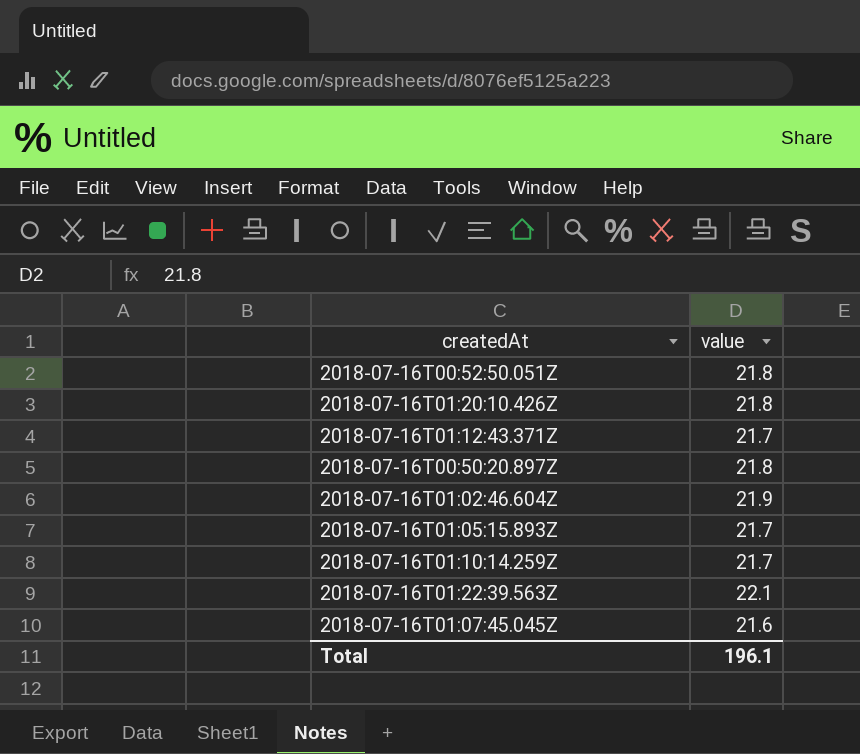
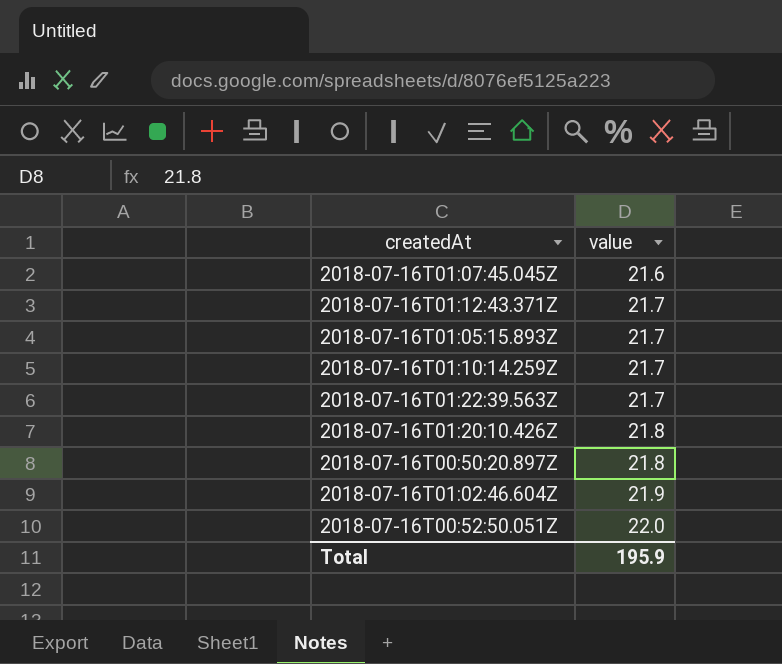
row order: none -> value ascending
2018-07-16T01:22:39.563Z | value: 22.1 -> 21.7
2018-07-16T00:52:50.051Z | value: 21.8 -> 22.0
Total | value: 196.1 -> 195.9

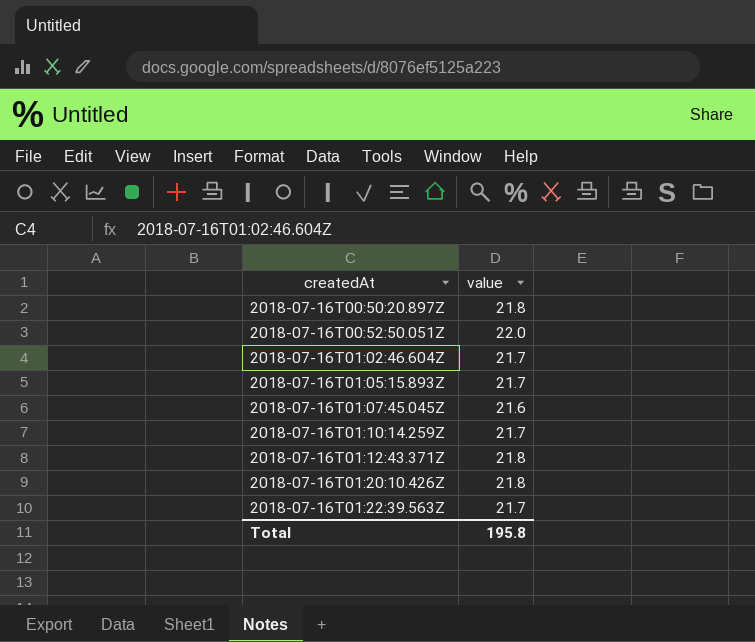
row order: value ascending -> createdAt ascending
2018-07-16T01:02:46.604Z | value: 21.9 -> 21.7
2018-07-16T01:12:43.371Z | value: 21.7 -> 21.8
Total | value: 195.9 -> 195.8

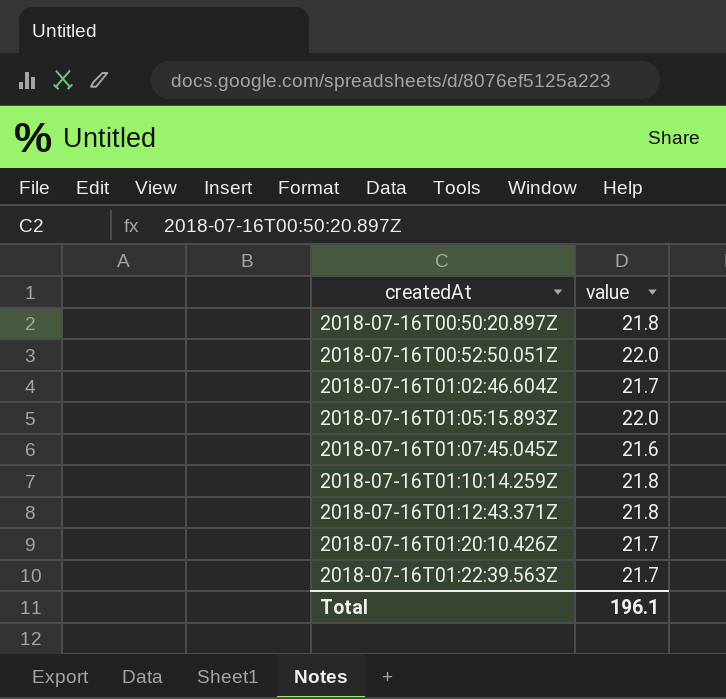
2018-07-16T01:05:15.893Z | value: 21.7 -> 22.0
2018-07-16T01:10:14.259Z | value: 21.7 -> 21.8
2018-07-16T01:20:10.426Z | value: 21.8 -> 21.7
Total | value: 195.8 -> 196.1

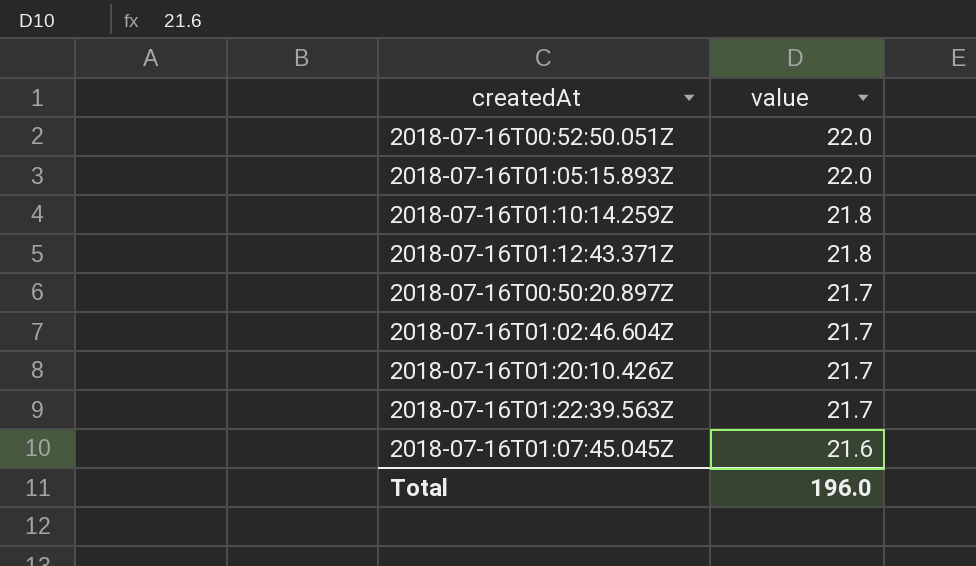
row order: createdAt ascending -> value descending
2018-07-16T00:50:20.897Z | value: 21.8 -> 21.7
Total | value: 196.1 -> 196.0

